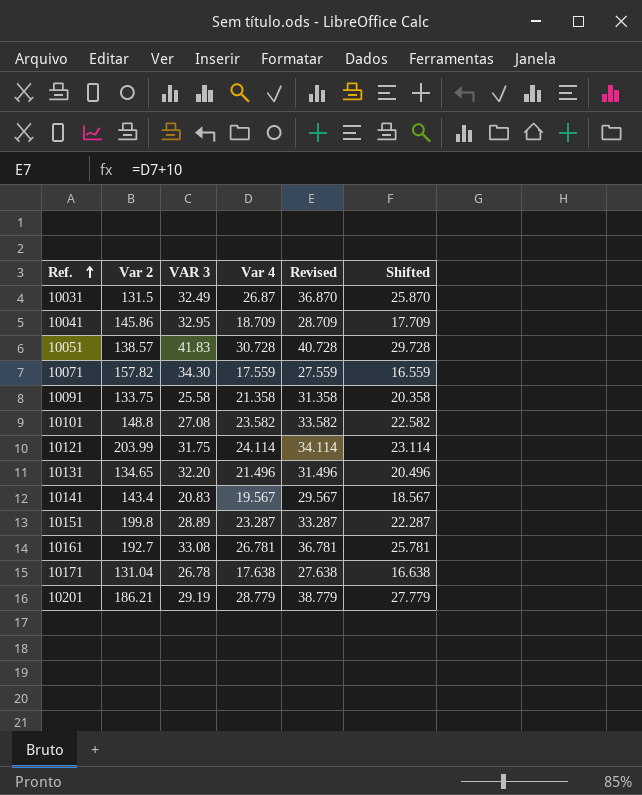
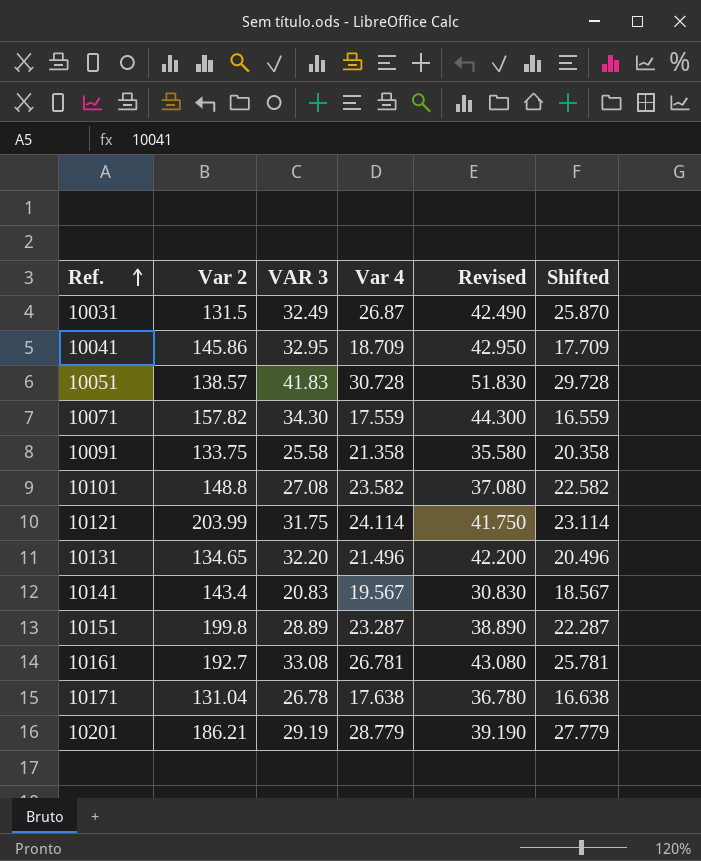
column Revised | formula: [Var 4] + 10 -> [VAR 3] + 10

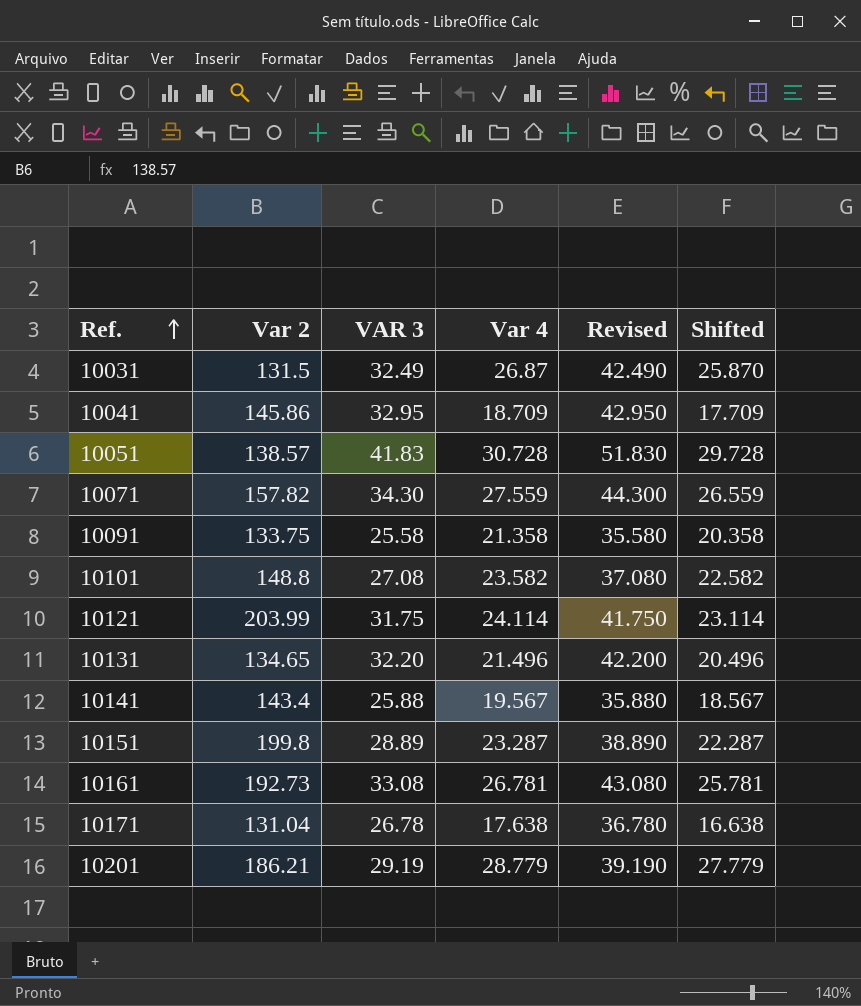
10071 | Var 4: 17.559 -> 27.559
10071 | Shifted: 16.559 -> 26.559
10141 | VAR 3: 20.83 -> 25.88
10141 | Revised: 30.830 -> 35.880
10161 | Var 2: 192.7 -> 192.73

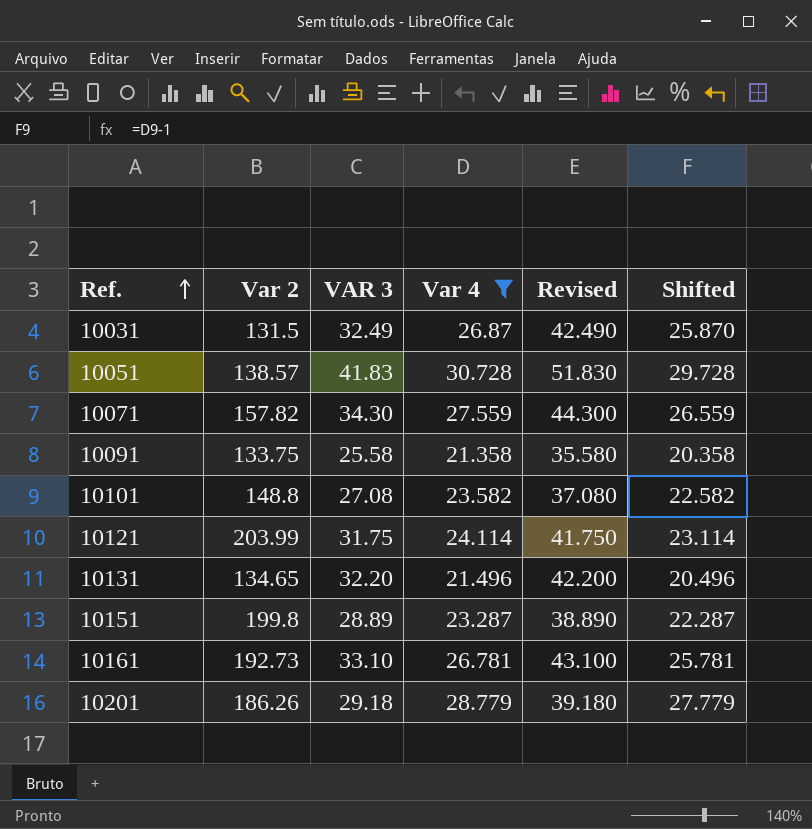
filter: none -> Var 4 >= 21.358
10161 | VAR 3: 33.08 -> 33.10
10161 | Revised: 43.080 -> 43.100
10201 | Var 2: 186.21 -> 186.26
10201 | VAR 3: 29.19 -> 29.18
10201 | Revised: 39.190 -> 39.180

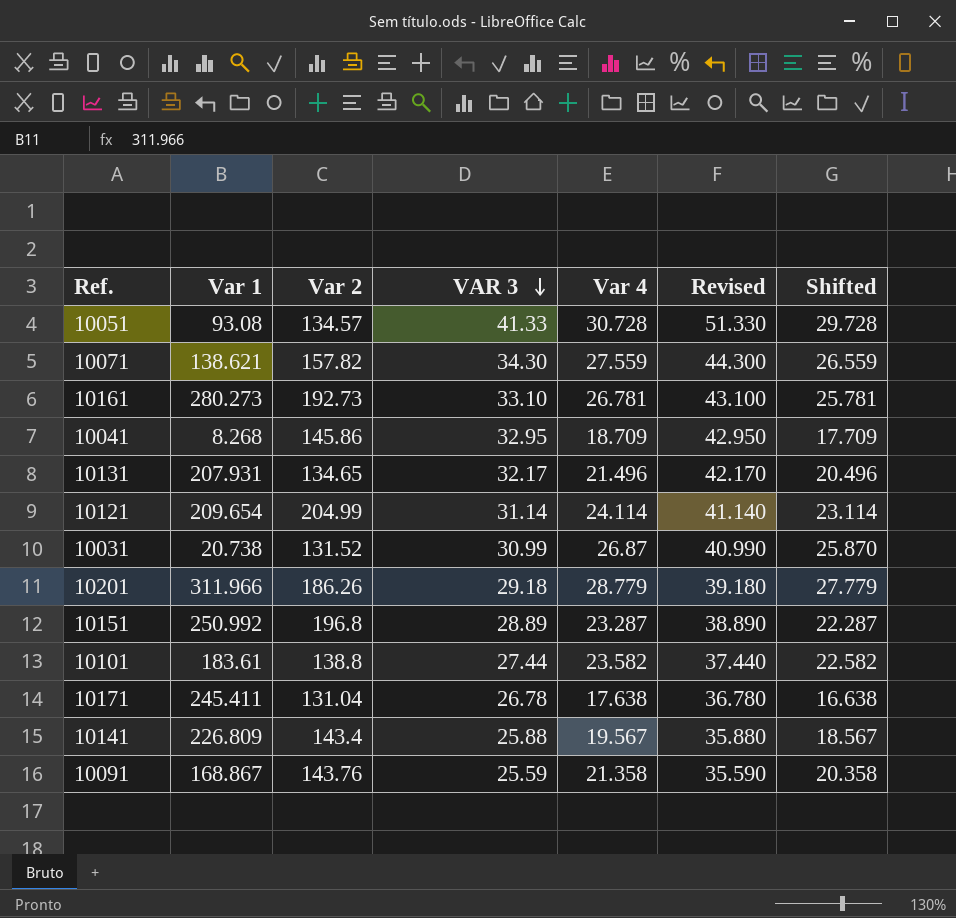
filter: Var 4 >= 21.358 -> none
row order: Ref. ascending -> VAR 3 descending
column Var 1 | position: none -> 2
10051 | Var 2: 138.57 -> 134.57
10051 | VAR 3: 41.83 -> 41.33
10051 | Revised: 51.830 -> 51.330
10131 | VAR 3: 32.20 -> 32.17
10131 | Revised: 42.200 -> 42.170
10121 | Var 2: 203.99 -> 204.99
10121 | VAR 3: 31.75 -> 31.14
10121 | Revised: 41.750 -> 41.140
10031 | Var 2: 131.5 -> 131.52
10031 | VAR 3: 32.49 -> 30.99
10031 | Revised: 42.490 -> 40.990
10151 | Var 2: 199.8 -> 196.8
10101 | Var 2: 148.8 -> 138.8
10101 | VAR 3: 27.08 -> 27.44
10101 | Revised: 37.080 -> 37.440
10091 | Var 2: 133.75 -> 143.76
10091 | VAR 3: 25.58 -> 25.59
10091 | Revised: 35.580 -> 35.590

